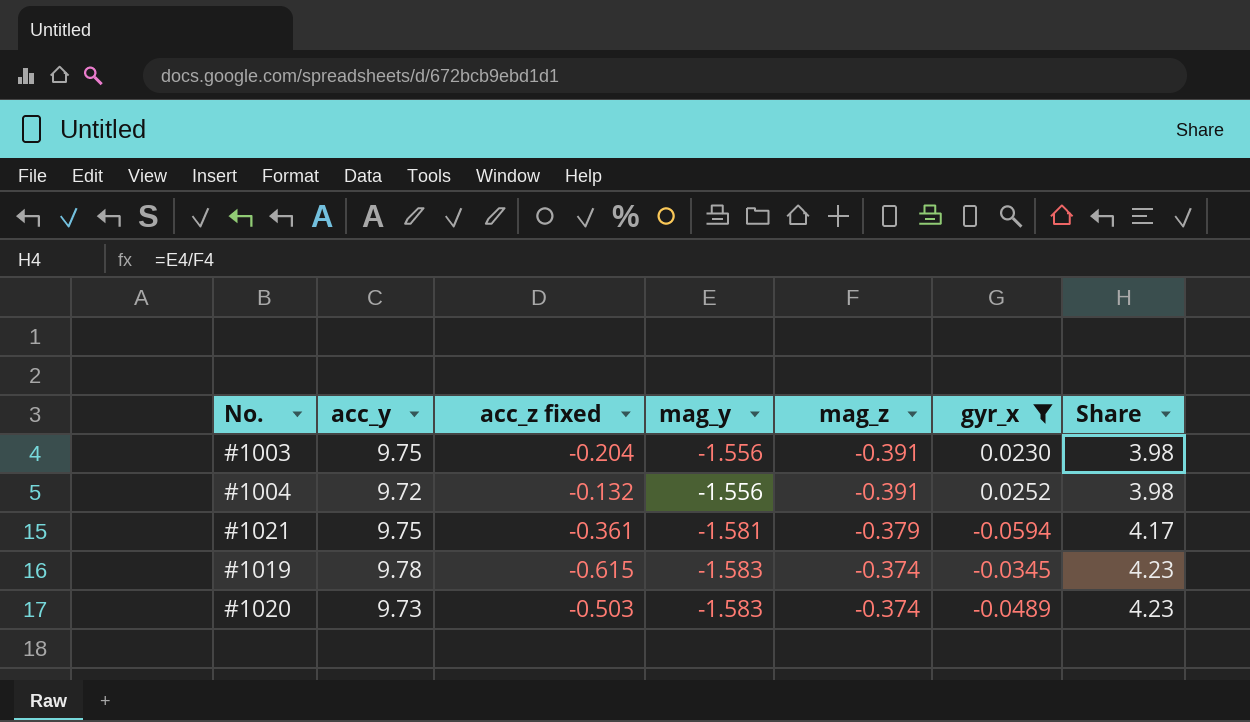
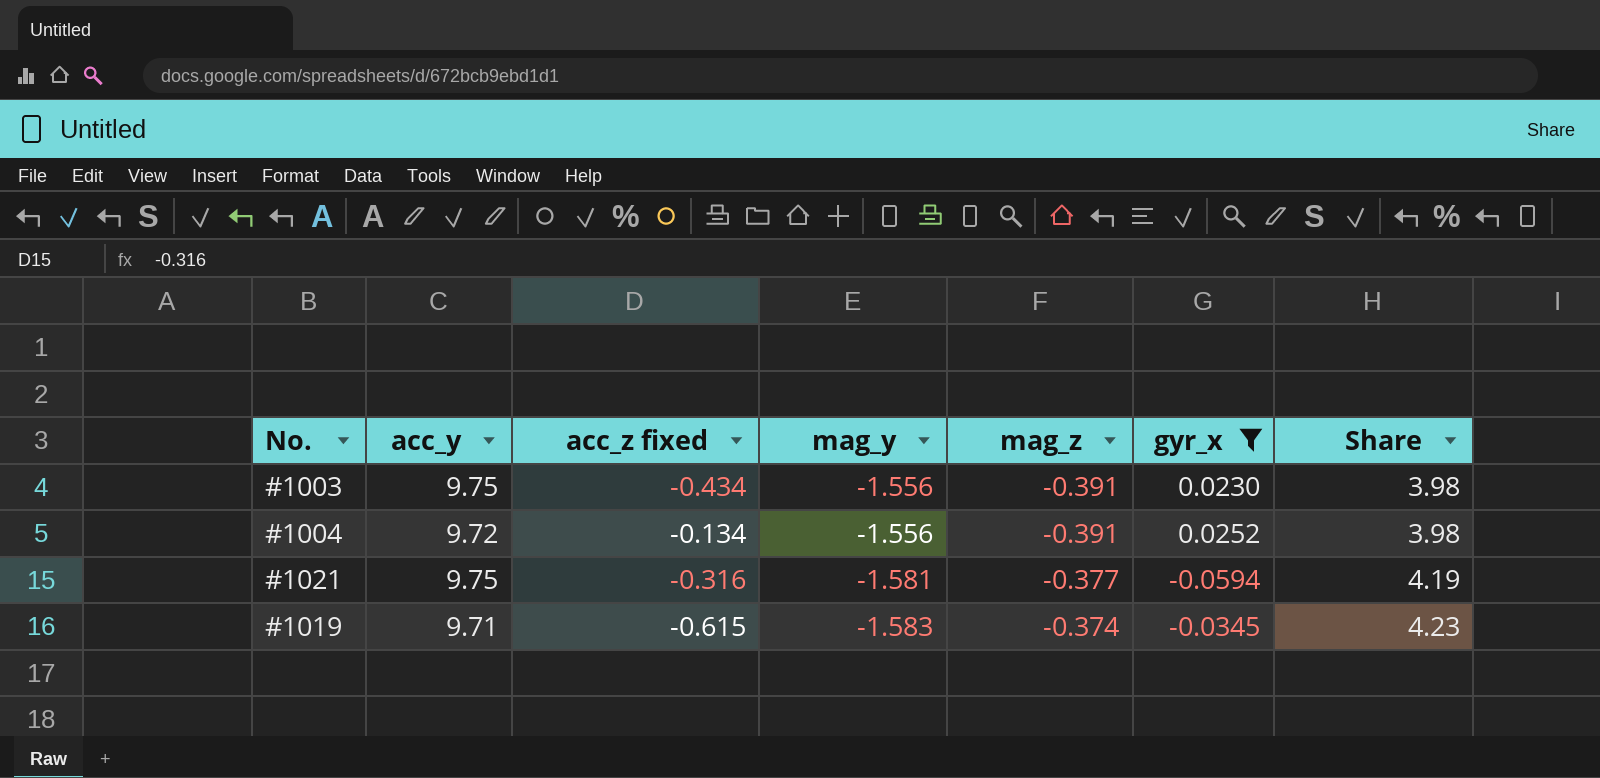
row #1020: 9.73 | -0.503 | -1.583 | -0.374 | -0.0489 | 4.23 -> none
#1003 | acc_z fixed: -0.204 -> -0.434
#1004 | acc_z fixed: -0.132 -> -0.134
#1021 | acc_z fixed: -0.361 -> -0.316
#1021 | mag_z: -0.379 -> -0.377
#1021 | Share: 4.17 -> 4.19
#1019 | acc_y: 9.78 -> 9.71

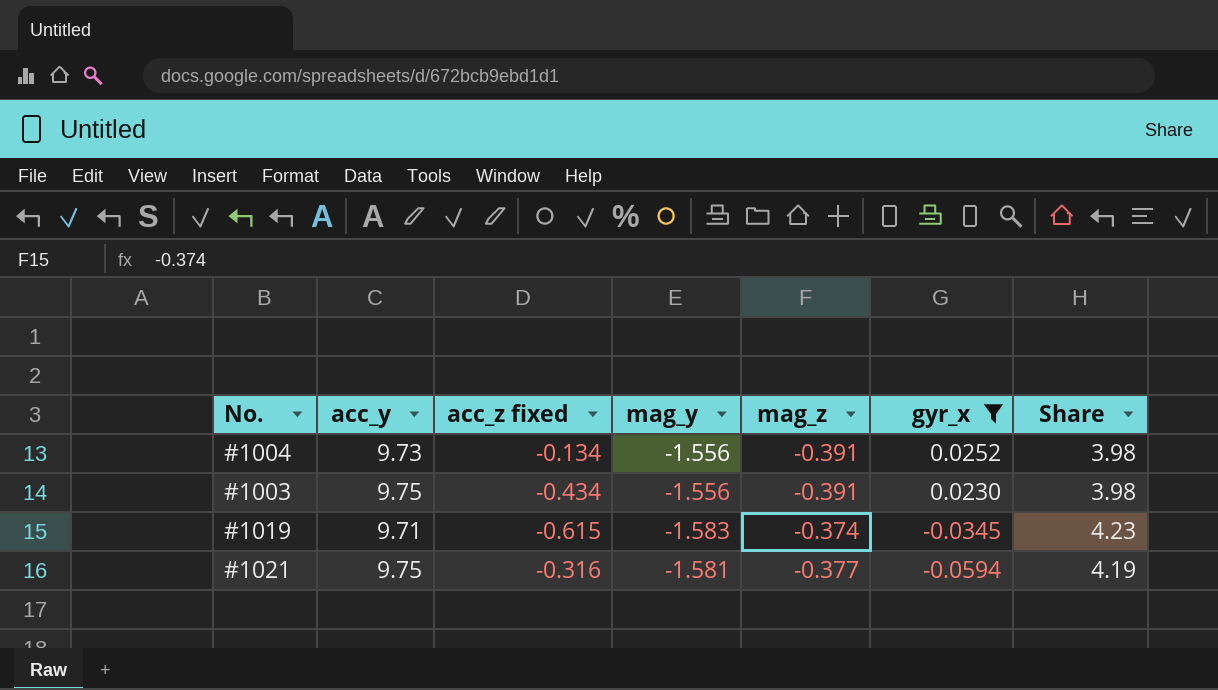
row order: mag_y descending -> gyr_x descending
#1004 | acc_y: 9.72 -> 9.73

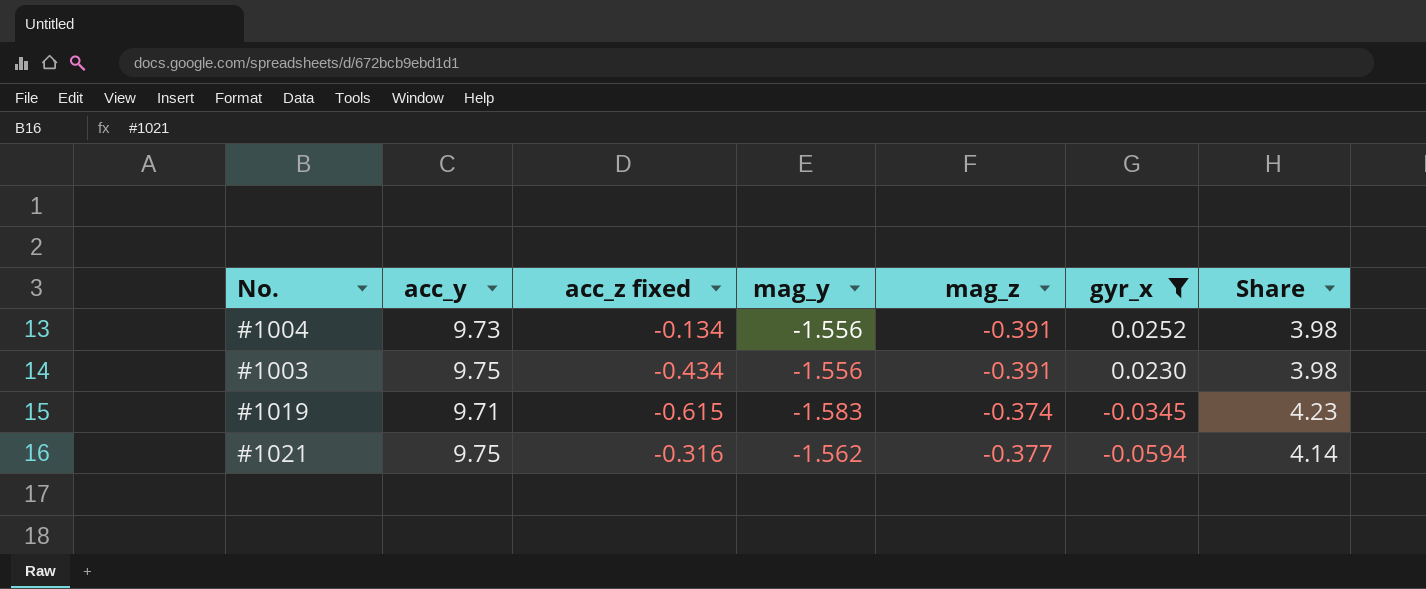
#1021 | mag_y: -1.581 -> -1.562
#1021 | Share: 4.19 -> 4.14

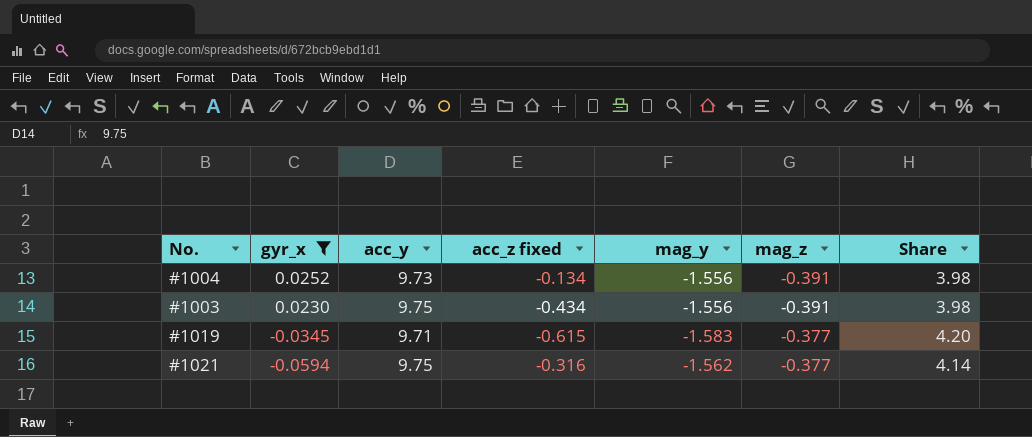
column gyr_x | position: 6 -> 2
#1019 | mag_z: -0.374 -> -0.377
#1019 | Share: 4.23 -> 4.20

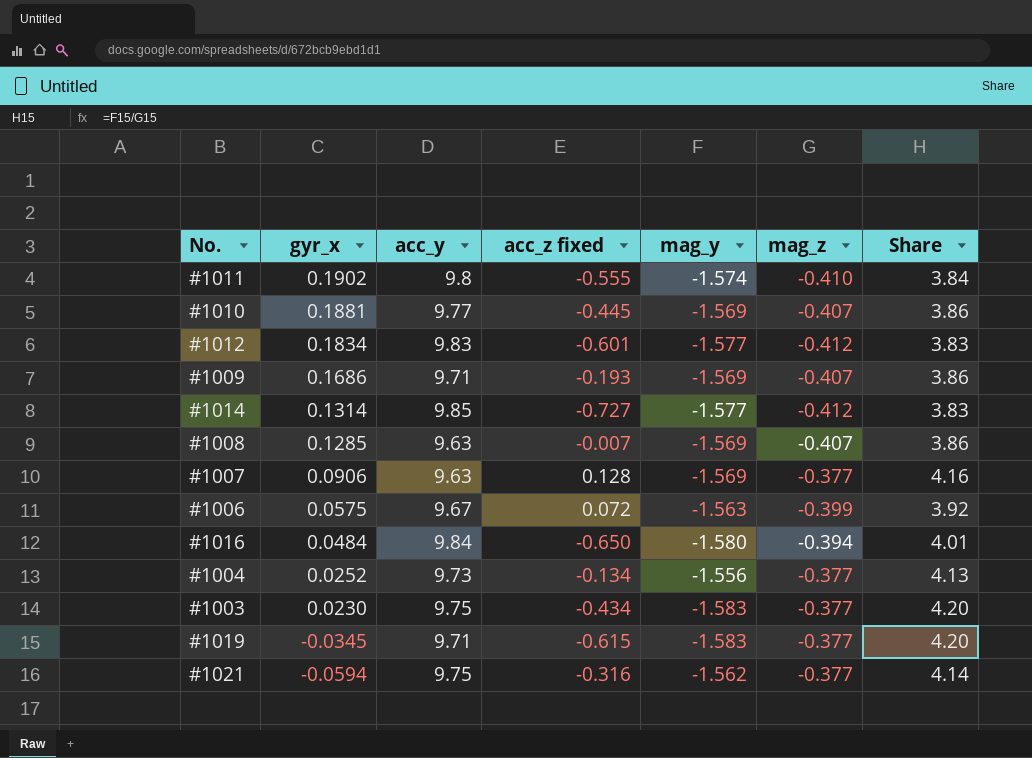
filter: gyr_x <= 0.0252 -> none
#1004 | mag_z: -0.391 -> -0.377
#1004 | Share: 3.98 -> 4.13
#1003 | mag_y: -1.556 -> -1.583
#1003 | mag_z: -0.391 -> -0.377
#1003 | Share: 3.98 -> 4.20

